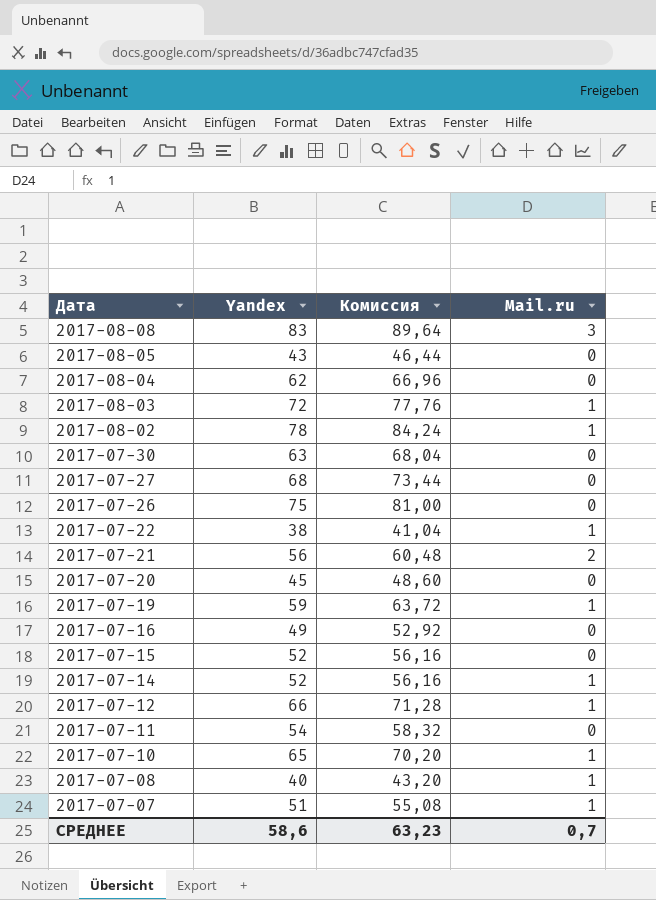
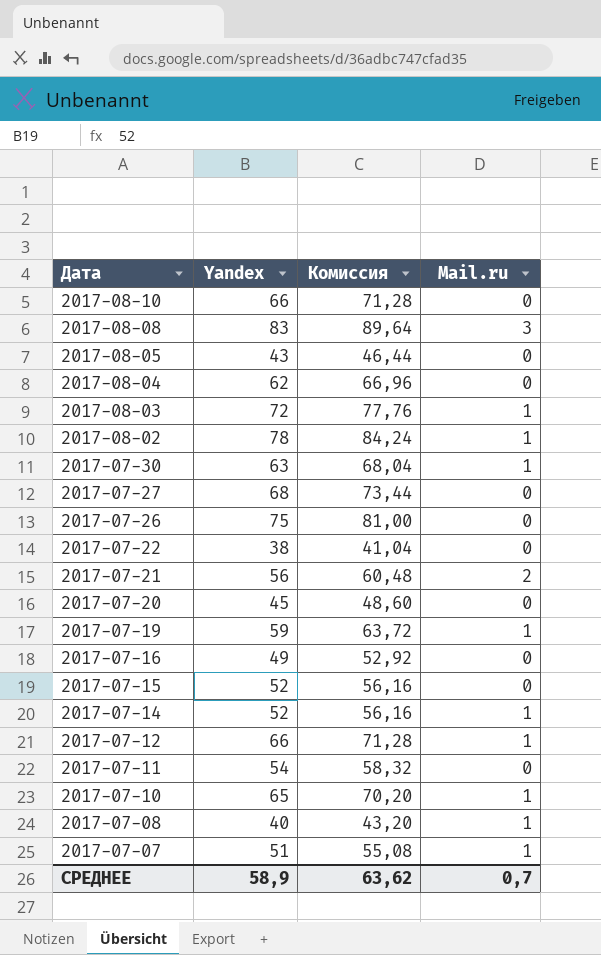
row 2017-08-10: none -> 66 | 71,28 | 0
2017-07-30 | Mail.ru: 0 -> 1
2017-07-22 | Mail.ru: 1 -> 0
СРЕДНЕЕ | Yandex: 58,6 -> 58,9
СРЕДНЕЕ | Комиссия: 63,23 -> 63,62

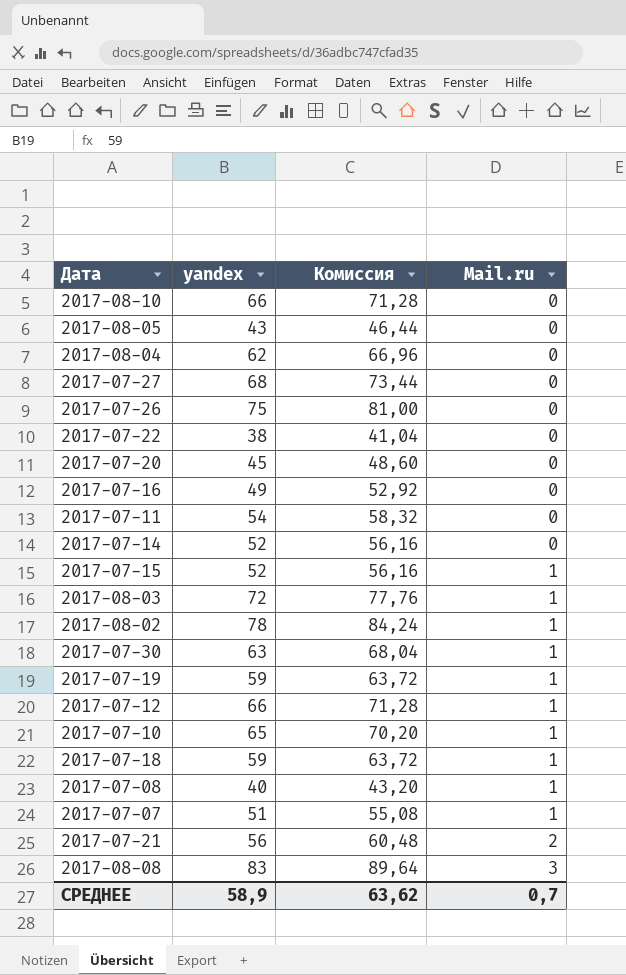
row order: Дата descending -> Mail.ru ascending
column name: Yandex -> yandex
2017-07-14 | Mail.ru: 1 -> 0
2017-07-15 | Mail.ru: 0 -> 1
row 2017-07-18: none -> 59 | 63,72 | 1

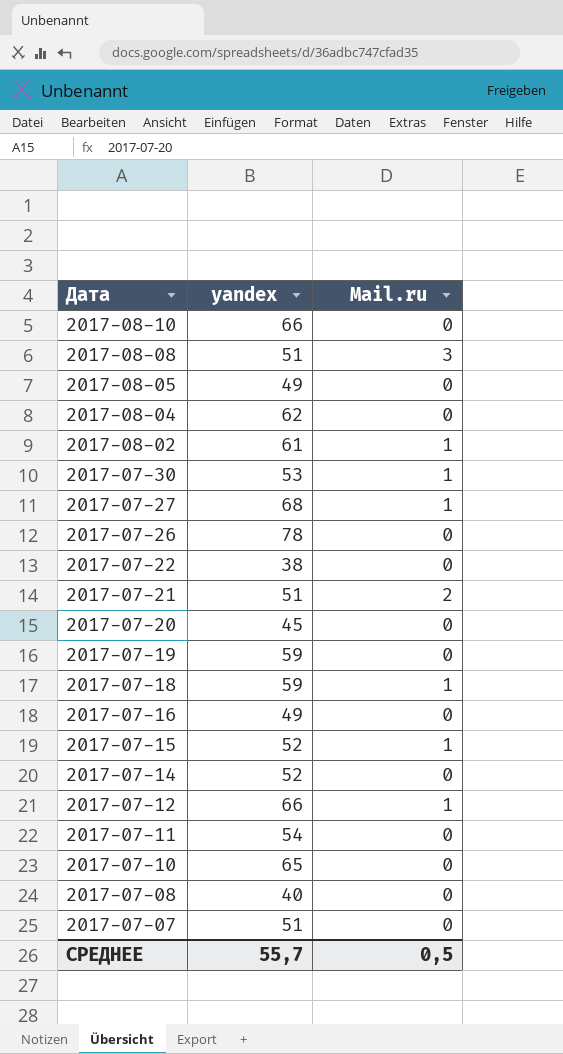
row order: Mail.ru ascending -> Дата descending
column Комиссия | formula: [yandex] * 1,08 -> none
row 2017-08-03: 72 | 77,76 | 1 -> none
2017-08-08 | yandex: 83 -> 51
2017-08-05 | yandex: 43 -> 49
2017-08-02 | yandex: 78 -> 61
2017-07-30 | yandex: 63 -> 53
2017-07-27 | Mail.ru: 0 -> 1
2017-07-26 | yandex: 75 -> 78
2017-07-21 | yandex: 56 -> 51
2017-07-19 | Mail.ru: 1 -> 0
2017-07-10 | Mail.ru: 1 -> 0
2017-07-08 | Mail.ru: 1 -> 0
2017-07-07 | Mail.ru: 1 -> 0
СРЕДНЕЕ | yandex: 58,9 -> 55,7
СРЕДНЕЕ | Mail.ru: 0,7 -> 0,5

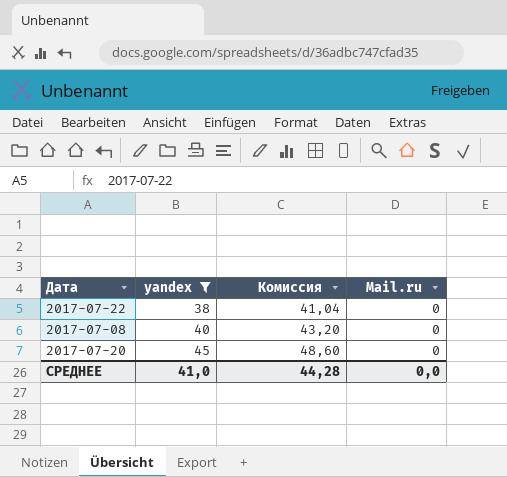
filter: none -> yandex <= 45
row order: Дата descending -> yandex ascending
column Комиссия | formula: none -> [yandex] * 1,08
СРЕДНЕЕ | yandex: 55,7 -> 41,0
СРЕДНЕЕ | Mail.ru: 0,5 -> 0,0

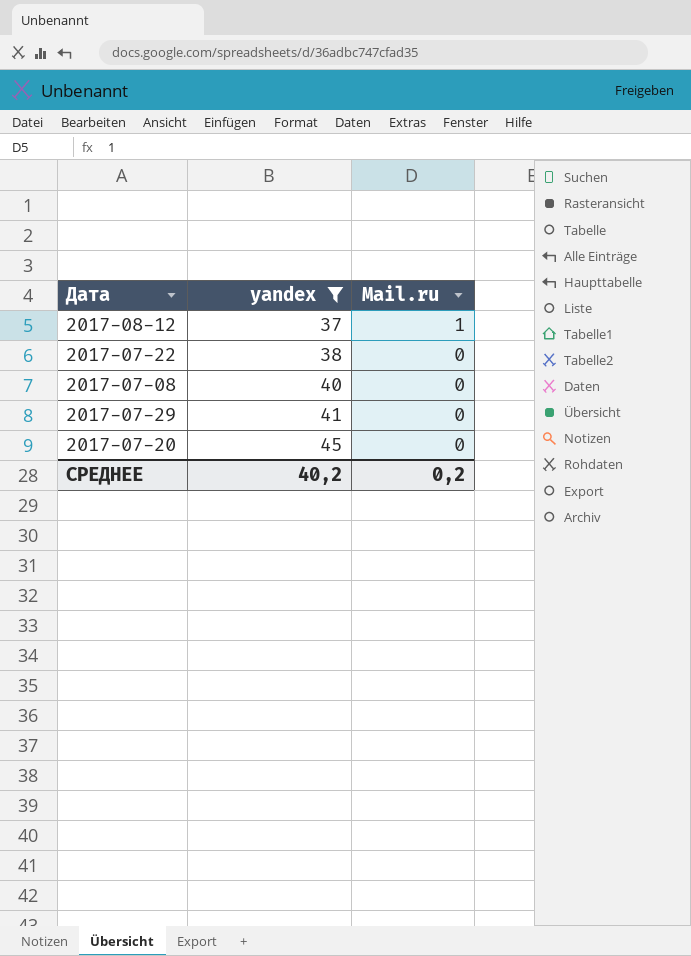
column Комиссия | formula: [yandex] * 1,08 -> none
row 2017-08-12: none -> 37 | 1
row 2017-07-29: none -> 41 | 0
СРЕДНЕЕ | yandex: 41,0 -> 40,2
СРЕДНЕЕ | Mail.ru: 0,0 -> 0,2

